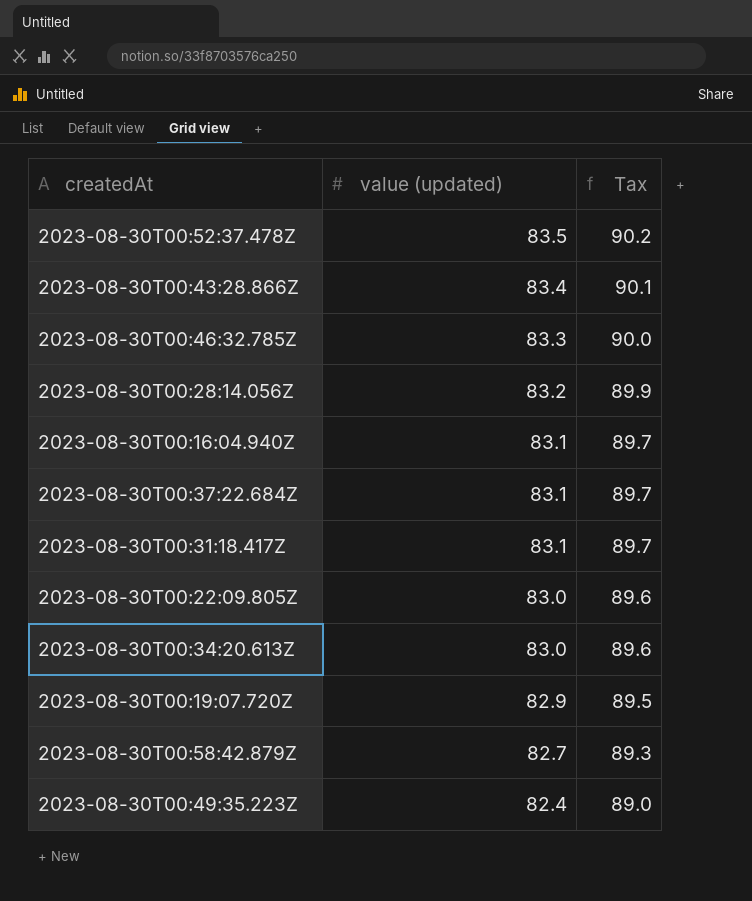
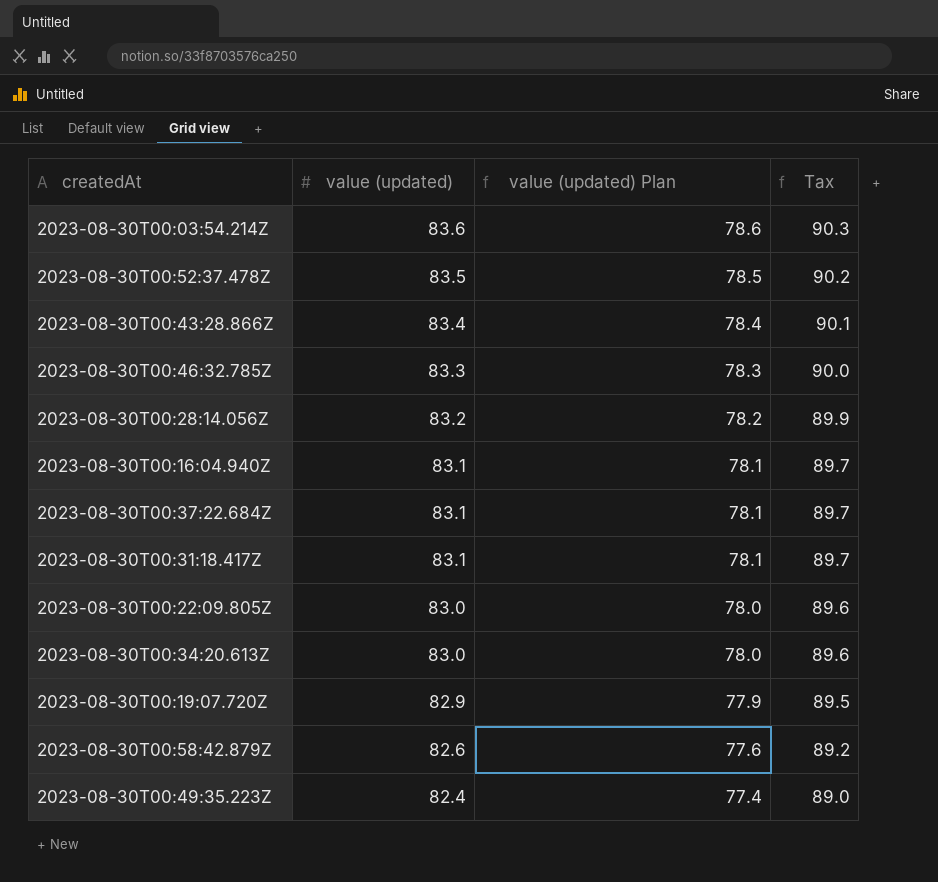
column value (updated) Plan | formula: none -> [value (updated)] - 5
row 2023-08-30T00:03:54.214Z: none -> 83.6 | 78.6 | 90.3
2023-08-30T00:58:42.879Z | value (updated): 82.7 -> 82.6
2023-08-30T00:58:42.879Z | Tax: 89.3 -> 89.2

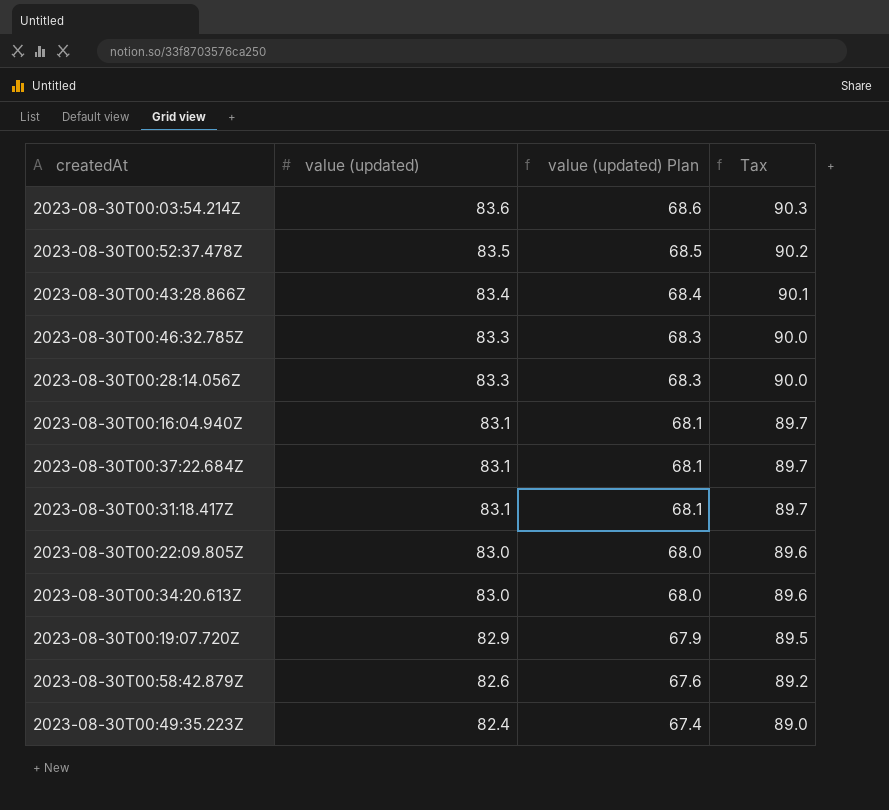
column value (updated) Plan | formula: [value (updated)] - 5 -> [value (updated)] - 15
2023-08-30T00:28:14.056Z | value (updated): 83.2 -> 83.3
2023-08-30T00:28:14.056Z | Tax: 89.9 -> 90.0

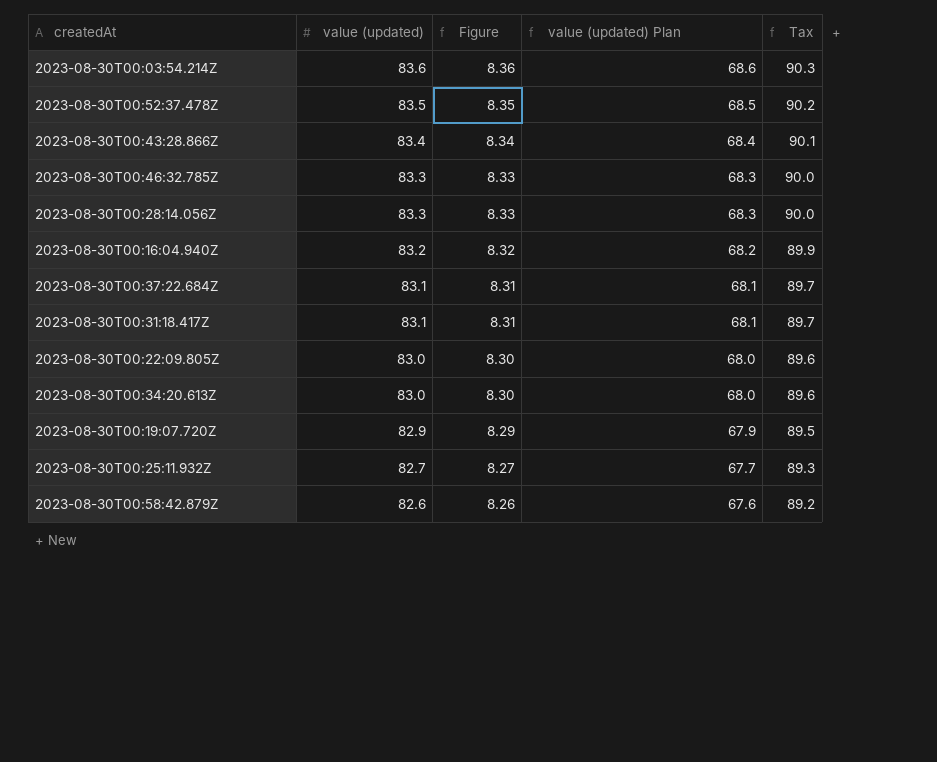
column Figure | formula: none -> [value (updated)] * 0.1
row 2023-08-30T00:49:35.223Z: 82.4 | 67.4 | 89.0 -> none
2023-08-30T00:16:04.940Z | value (updated): 83.1 -> 83.2
2023-08-30T00:16:04.940Z | value (updated) Plan: 68.1 -> 68.2
2023-08-30T00:16:04.940Z | Tax: 89.7 -> 89.9
row 2023-08-30T00:25:11.932Z: none -> 82.7 | 8.27 | 67.7 | 89.3

